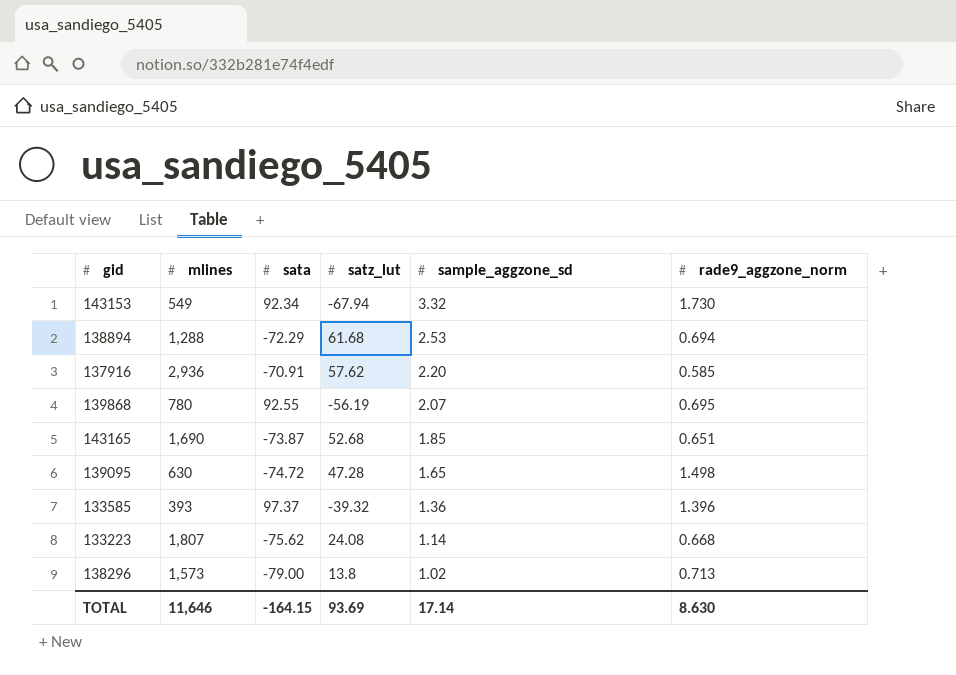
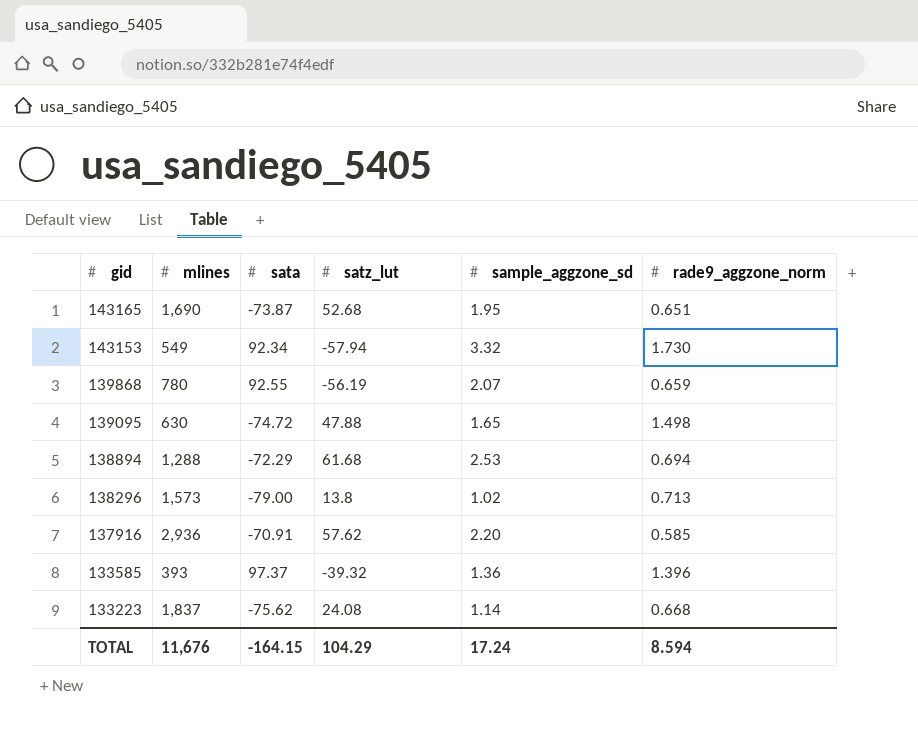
row order: sample_aggzone_sd descending -> gid descending
143165 | sample_aggzone_sd: 1.85 -> 1.95
143153 | satz_lut: -67.94 -> -57.94
139868 | rade9_aggzone_norm: 0.695 -> 0.659
139095 | satz_lut: 47.28 -> 47.88
133223 | mlines: 1,807 -> 1,837
TOTAL | mlines: 11,646 -> 11,676
TOTAL | satz_lut: 93.69 -> 104.29
TOTAL | sample_aggzone_sd: 17.14 -> 17.24
TOTAL | rade9_aggzone_norm: 8.630 -> 8.594

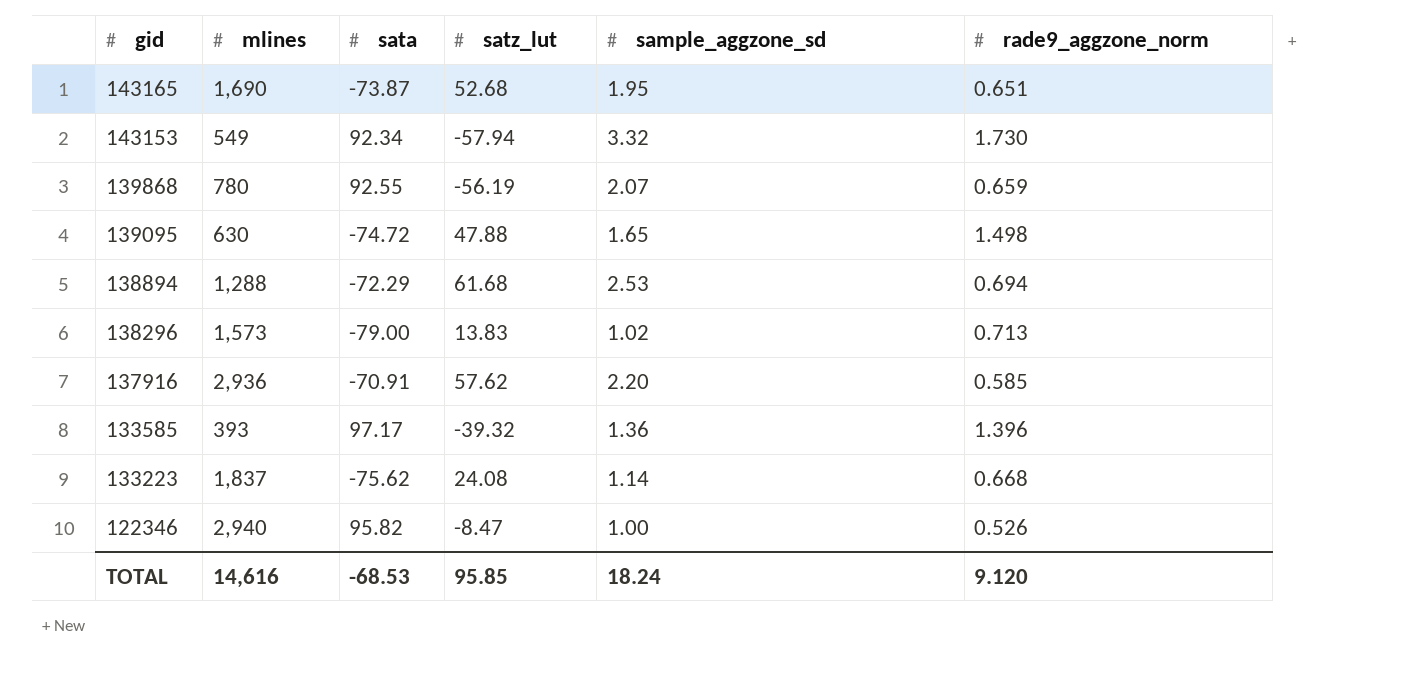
138296 | satz_lut: 13.8 -> 13.83
133585 | sata: 97.37 -> 97.17
row 122346: none -> 2,940 | 95.82 | -8.47 | 1.00 | 0.526
TOTAL | mlines: 11,676 -> 14,616
TOTAL | sata: -164.15 -> -68.53
TOTAL | satz_lut: 104.29 -> 95.85
TOTAL | sample_aggzone_sd: 17.24 -> 18.24
TOTAL | rade9_aggzone_norm: 8.594 -> 9.120

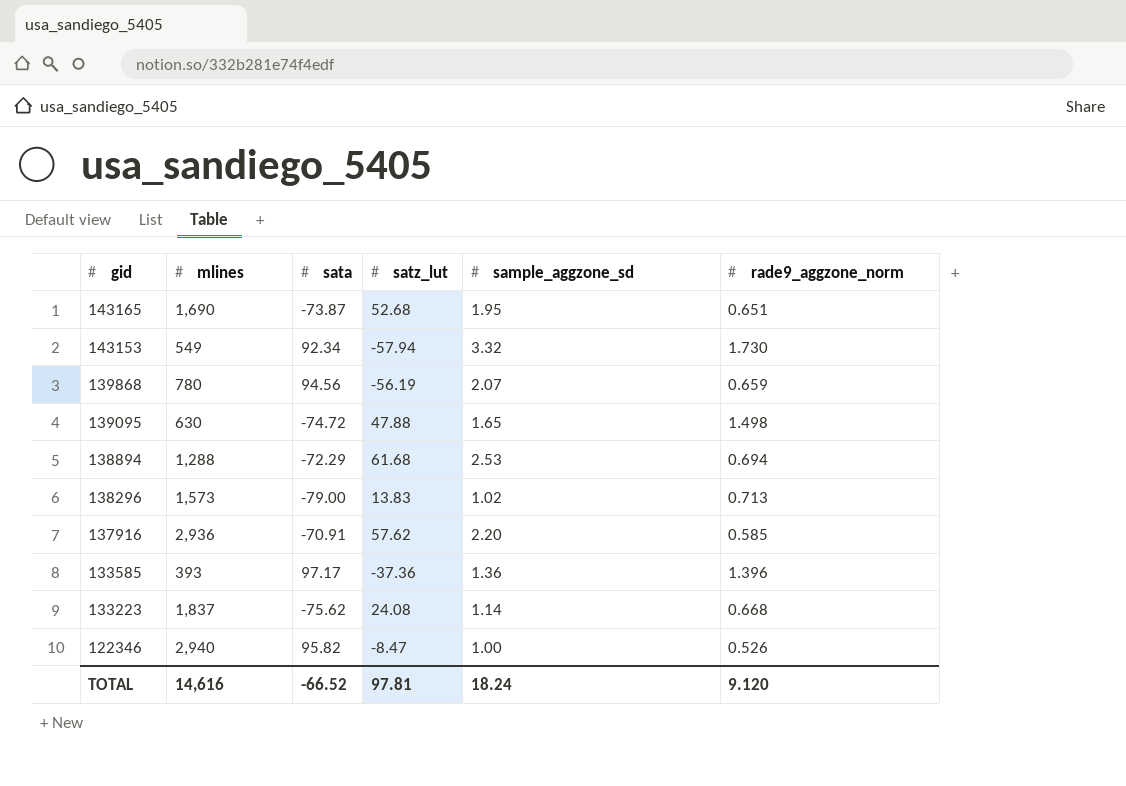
139868 | sata: 92.55 -> 94.56
133585 | satz_lut: -39.32 -> -37.36
TOTAL | sata: -68.53 -> -66.52
TOTAL | satz_lut: 95.85 -> 97.81

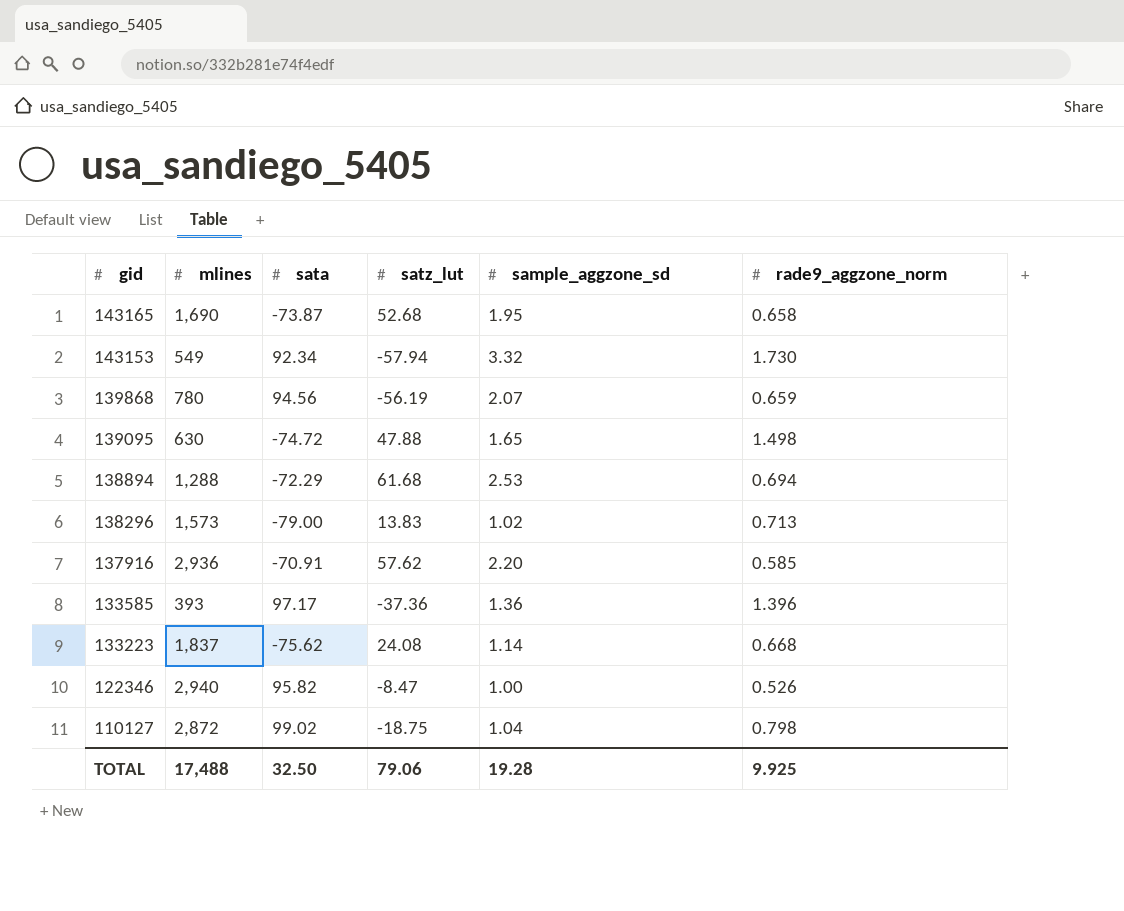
143165 | rade9_aggzone_norm: 0.651 -> 0.658
row 110127: none -> 2,872 | 99.02 | -18.75 | 1.04 | 0.798
TOTAL | mlines: 14,616 -> 17,488
TOTAL | sata: -66.52 -> 32.50
TOTAL | satz_lut: 97.81 -> 79.06
TOTAL | sample_aggzone_sd: 18.24 -> 19.28
TOTAL | rade9_aggzone_norm: 9.120 -> 9.925

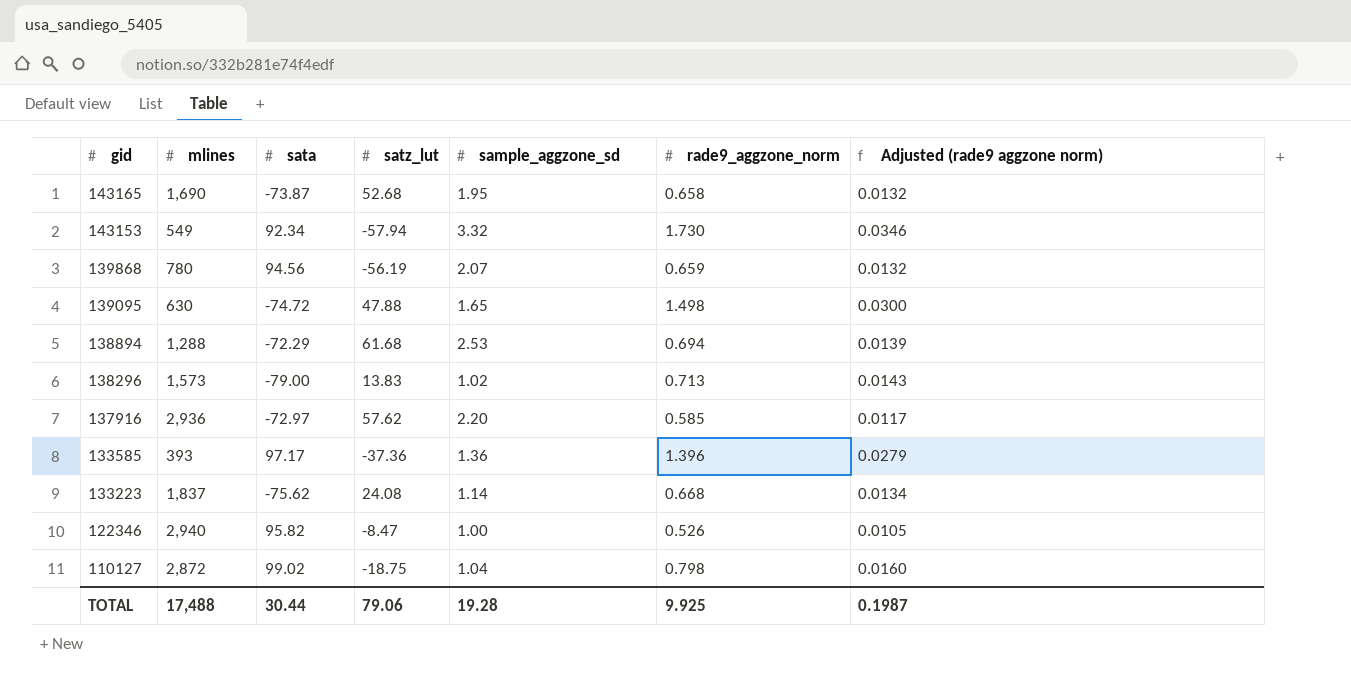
column Adjusted (rade9 aggzone norm) | formula: none -> [rade9_aggzone_norm] * 0.02
137916 | sata: -70.91 -> -72.97
TOTAL | sata: 32.50 -> 30.44

